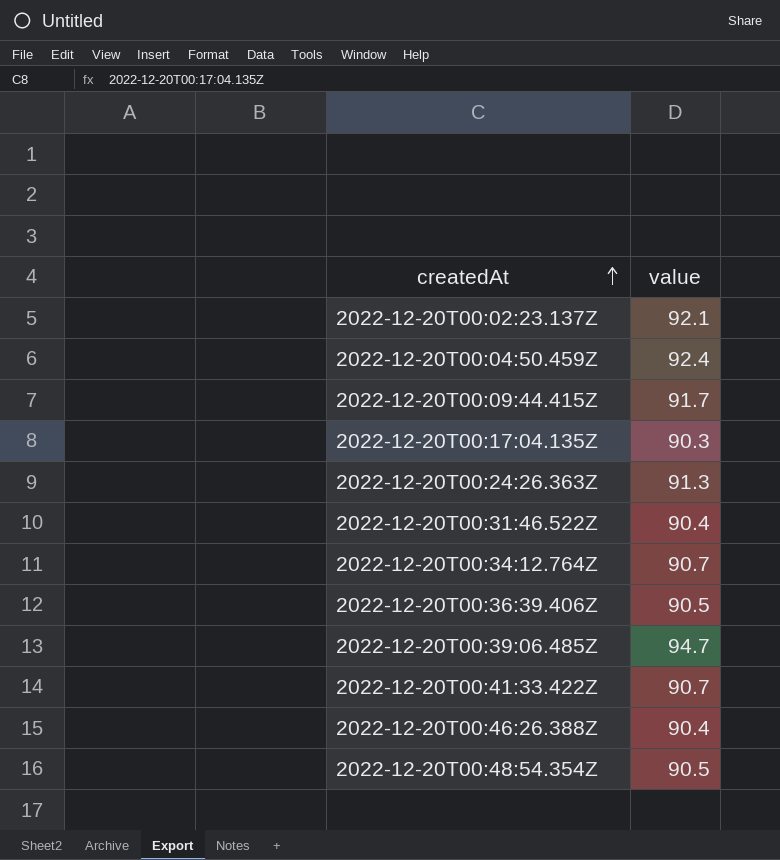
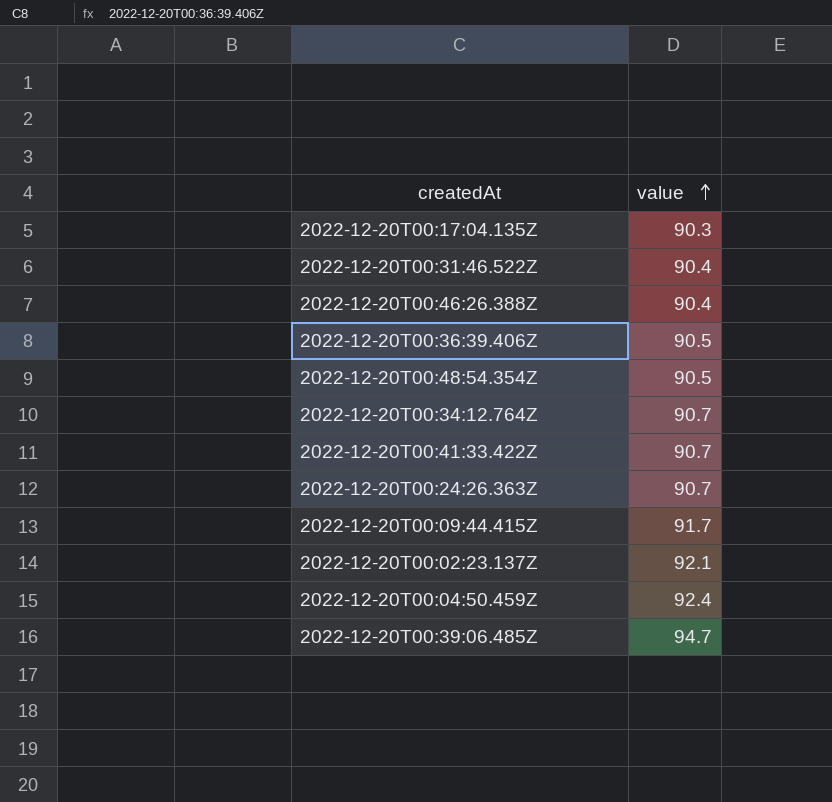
row order: createdAt ascending -> value ascending
2022-12-20T00:24:26.363Z | value: 91.3 -> 90.7

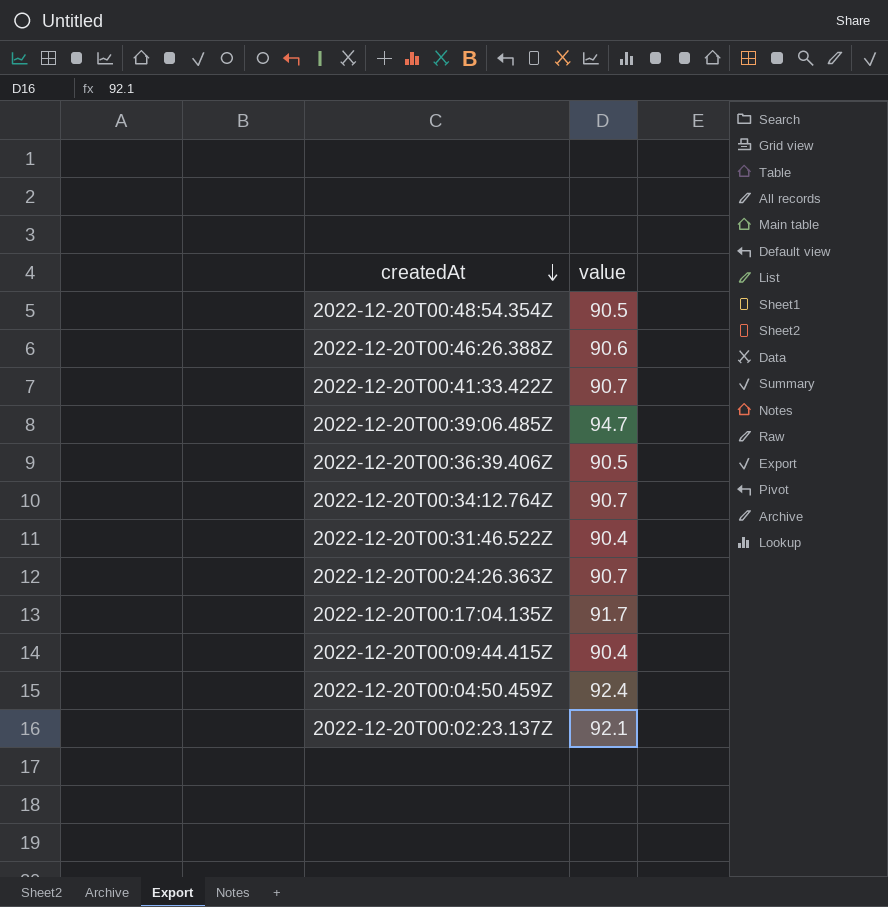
row order: value ascending -> createdAt descending
2022-12-20T00:46:26.388Z | value: 90.4 -> 90.6
2022-12-20T00:17:04.135Z | value: 90.3 -> 91.7
2022-12-20T00:09:44.415Z | value: 91.7 -> 90.4

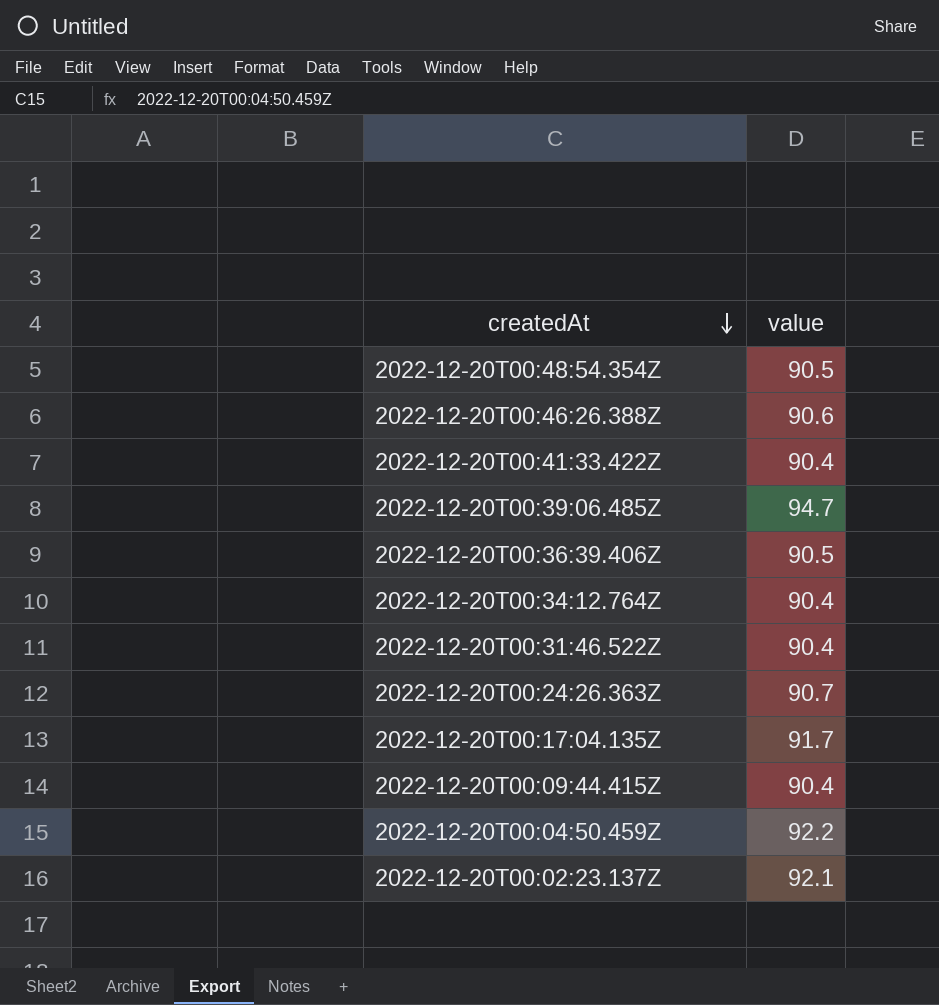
2022-12-20T00:41:33.422Z | value: 90.7 -> 90.4
2022-12-20T00:34:12.764Z | value: 90.7 -> 90.4
2022-12-20T00:04:50.459Z | value: 92.4 -> 92.2

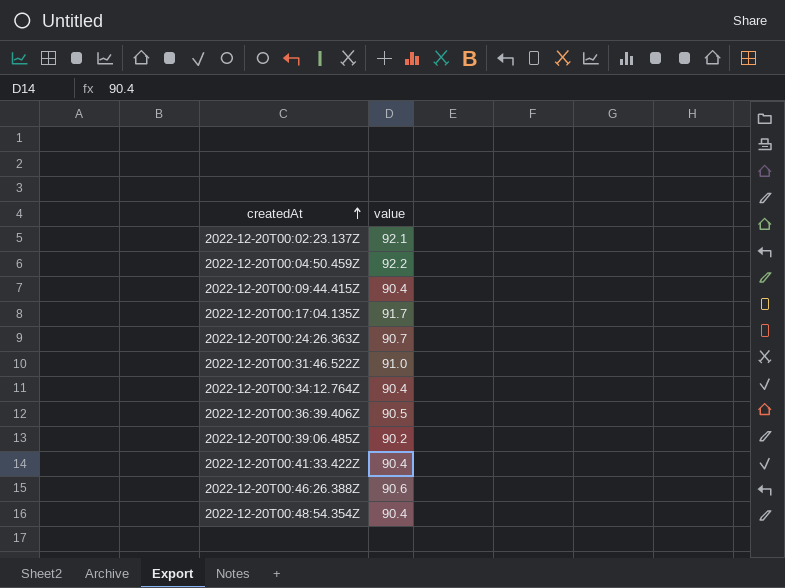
row order: createdAt descending -> createdAt ascending
2022-12-20T00:31:46.522Z | value: 90.4 -> 91.0
2022-12-20T00:39:06.485Z | value: 94.7 -> 90.2
2022-12-20T00:48:54.354Z | value: 90.5 -> 90.4

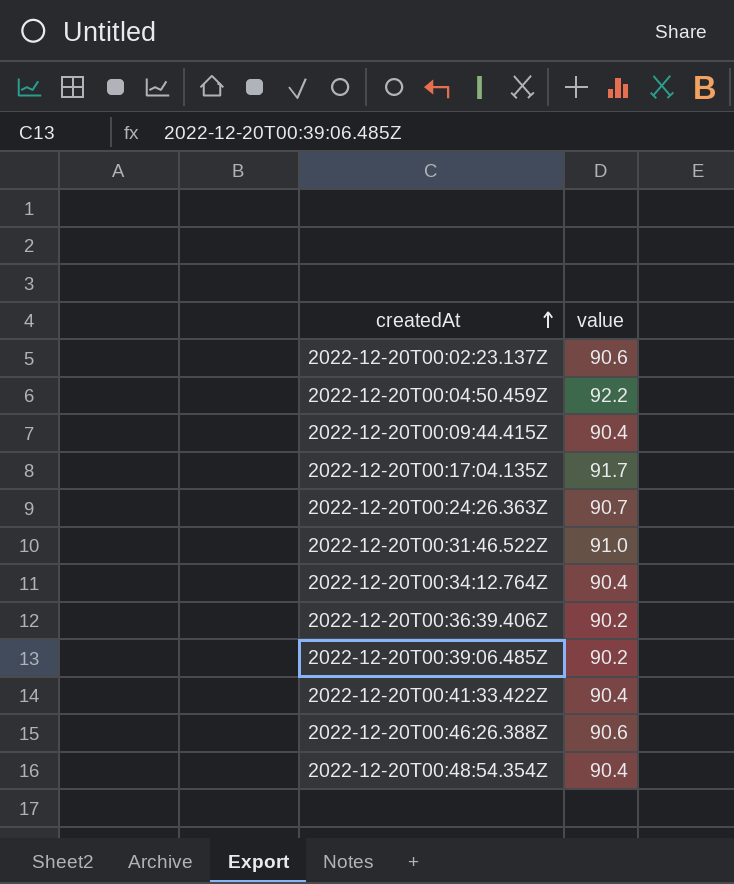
2022-12-20T00:02:23.137Z | value: 92.1 -> 90.6
2022-12-20T00:36:39.406Z | value: 90.5 -> 90.2

